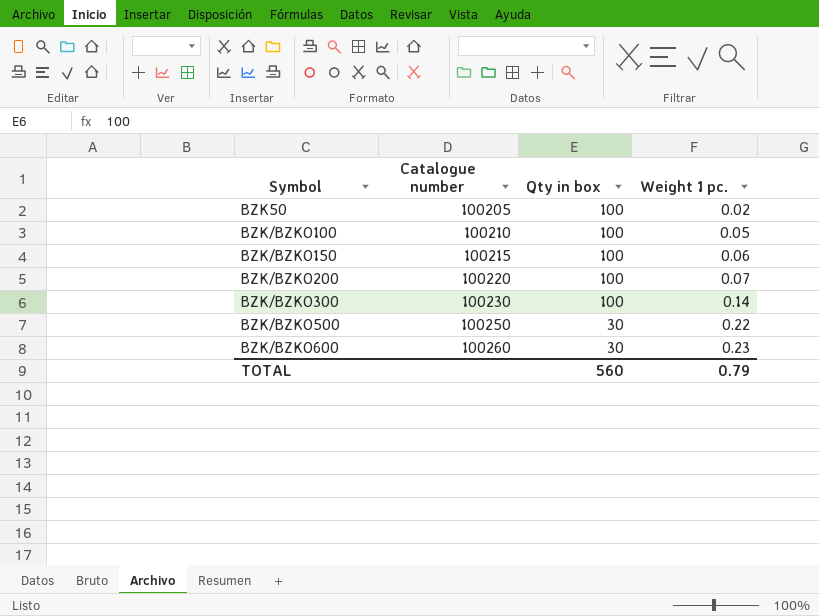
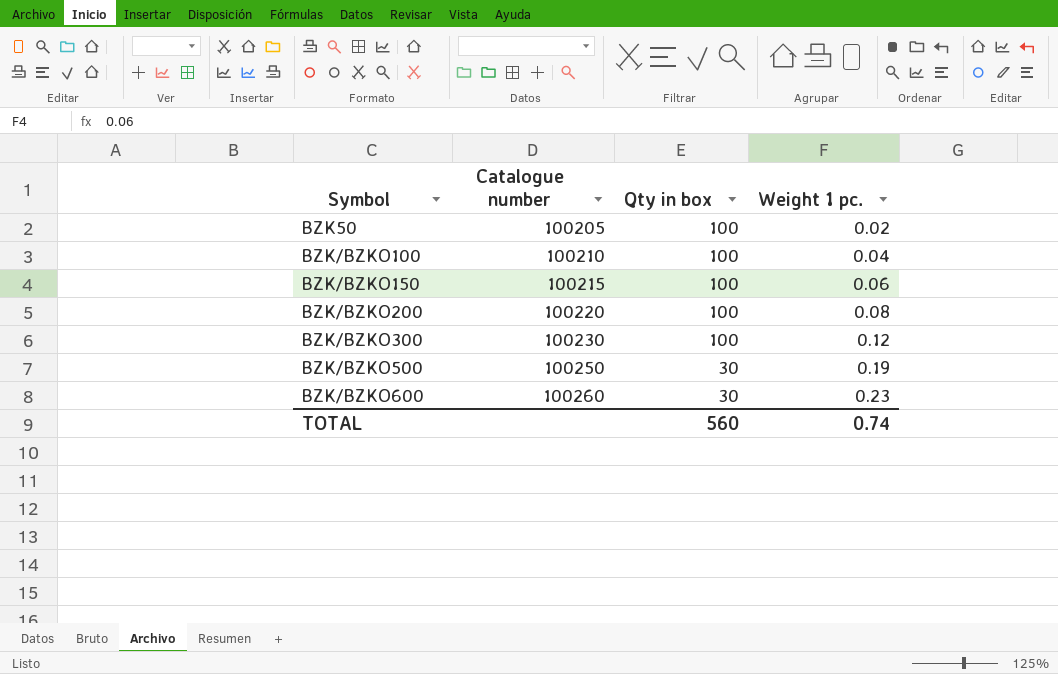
BZK/BZKO100 | Weight 1 pc.: 0.05 -> 0.04
BZK/BZKO200 | Weight 1 pc.: 0.07 -> 0.08
BZK/BZKO300 | Weight 1 pc.: 0.14 -> 0.12
BZK/BZKO500 | Weight 1 pc.: 0.22 -> 0.19
TOTAL | Weight 1 pc.: 0.79 -> 0.74

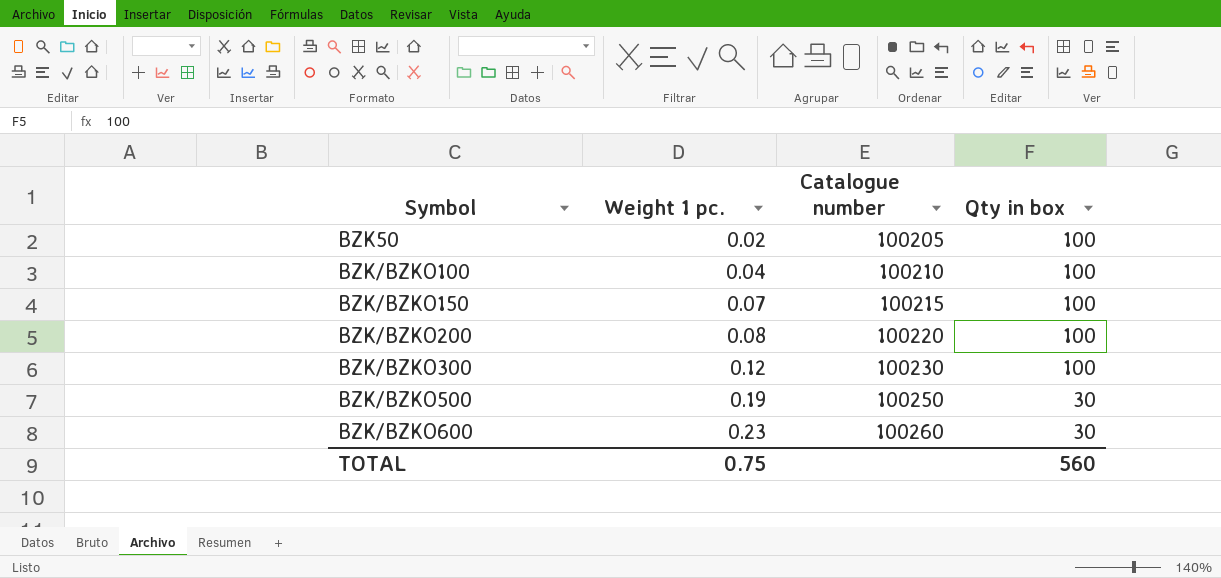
column Weight 1 pc. | position: 4 -> 2
BZK/BZKO150 | Weight 1 pc.: 0.06 -> 0.07
TOTAL | Weight 1 pc.: 0.74 -> 0.75

